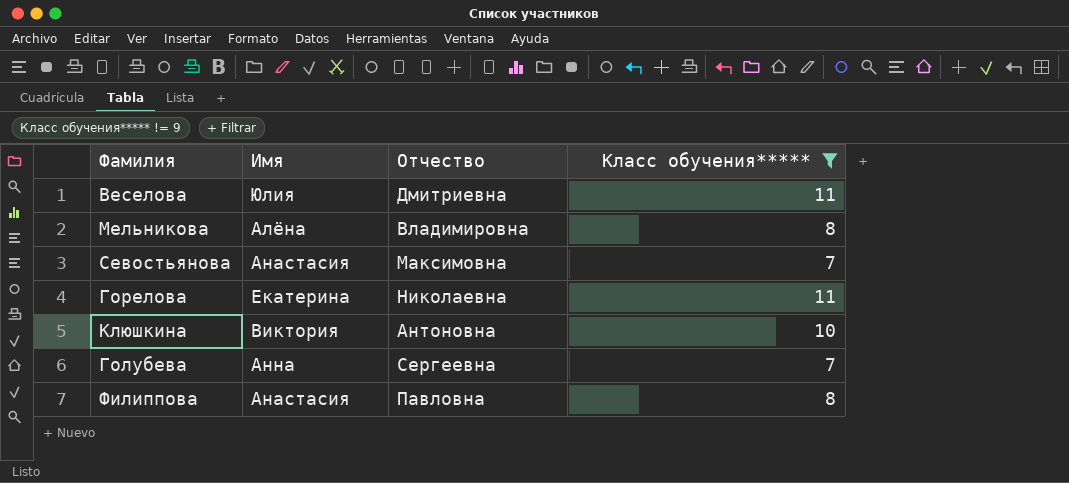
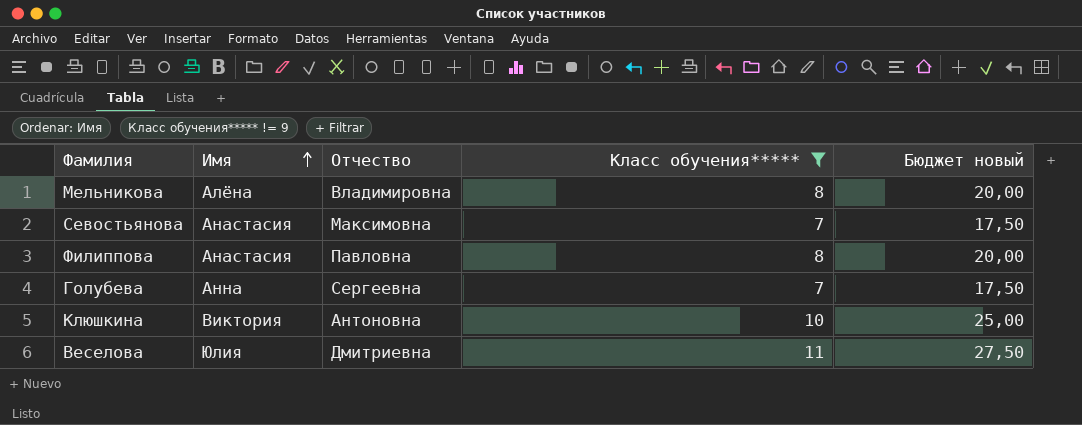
row order: none -> Имя ascending
column Бюджет новый | formula: none -> [Класс обучения*****] * 2,5
row Горелова: Екатерина | Николаевна | 11 -> none

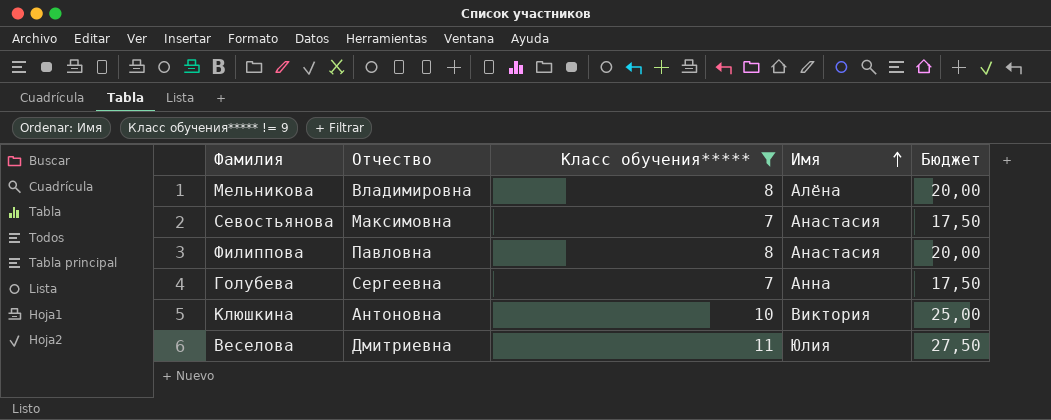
column Имя | position: 2 -> 4
column name: Бюджет новый -> Бюджет

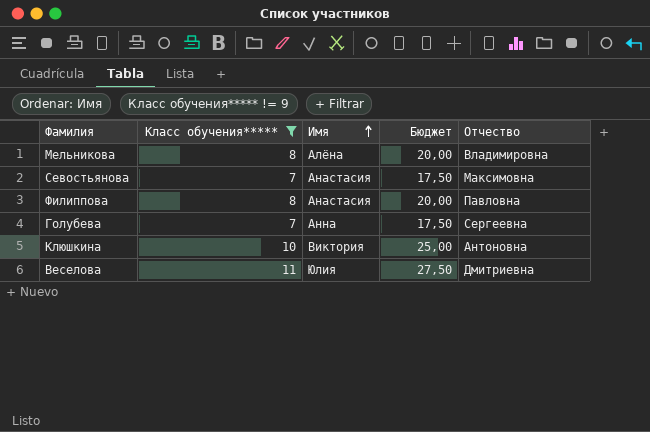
column Отчество | position: 2 -> 5

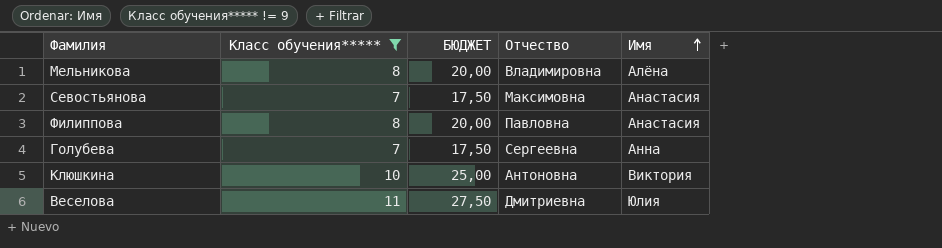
column name: Бюджет -> БЮДЖЕТ
column Имя | position: 3 -> 5

